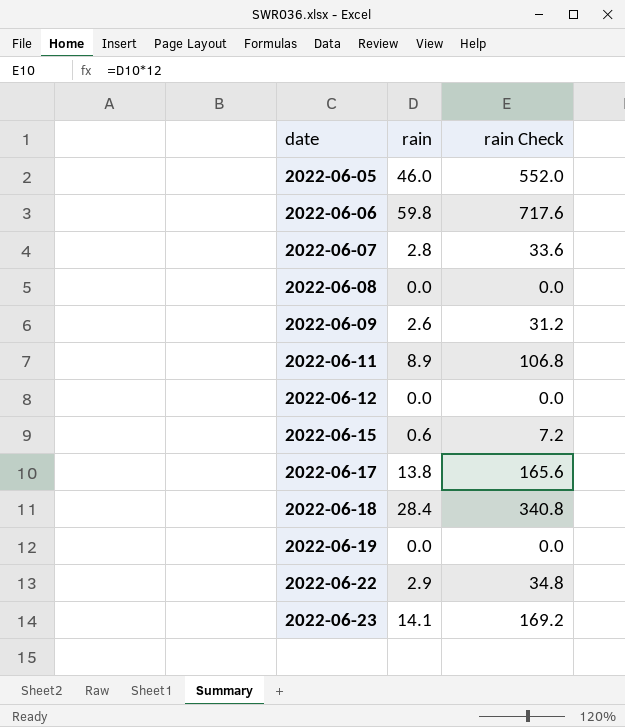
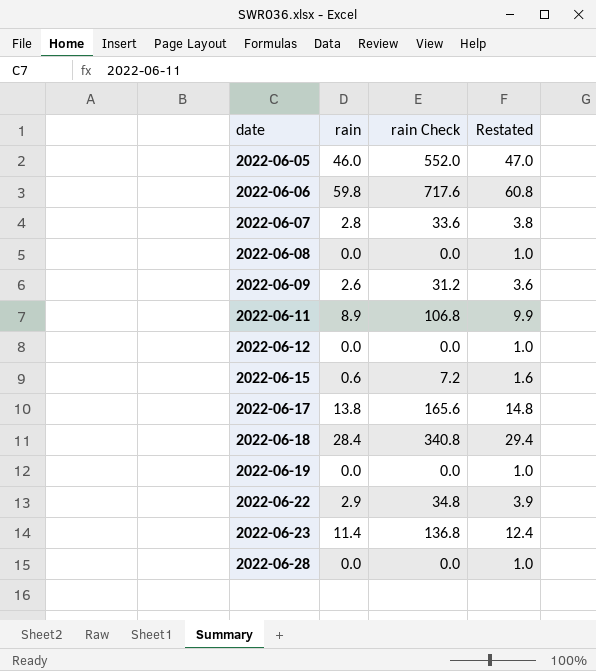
column Restated | formula: none -> [rain] + 1
2022-06-23 | rain: 14.1 -> 11.4
2022-06-23 | rain Check: 169.2 -> 136.8
row 2022-06-28: none -> 0.0 | 0.0 | 1.0

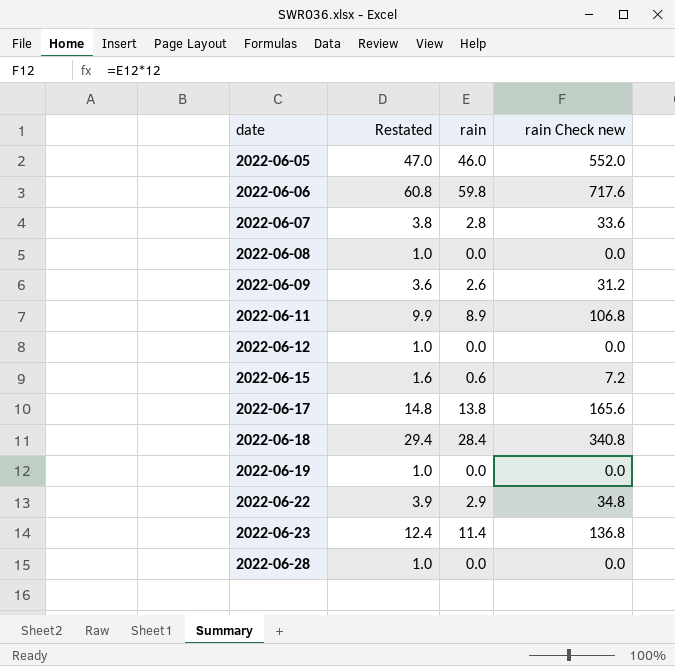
column Restated | position: 4 -> 2
column name: rain Check -> rain Check new

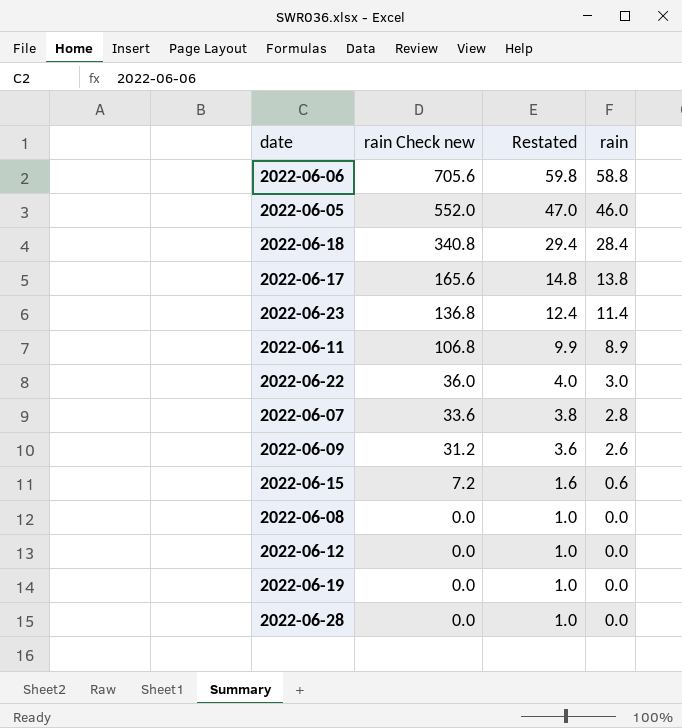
row order: date ascending -> rain Check new descending
column rain Check new | position: 4 -> 2
2022-06-06 | rain Check new: 717.6 -> 705.6
2022-06-06 | Restated: 60.8 -> 59.8
2022-06-06 | rain: 59.8 -> 58.8
2022-06-22 | rain Check new: 34.8 -> 36.0
2022-06-22 | Restated: 3.9 -> 4.0
2022-06-22 | rain: 2.9 -> 3.0

